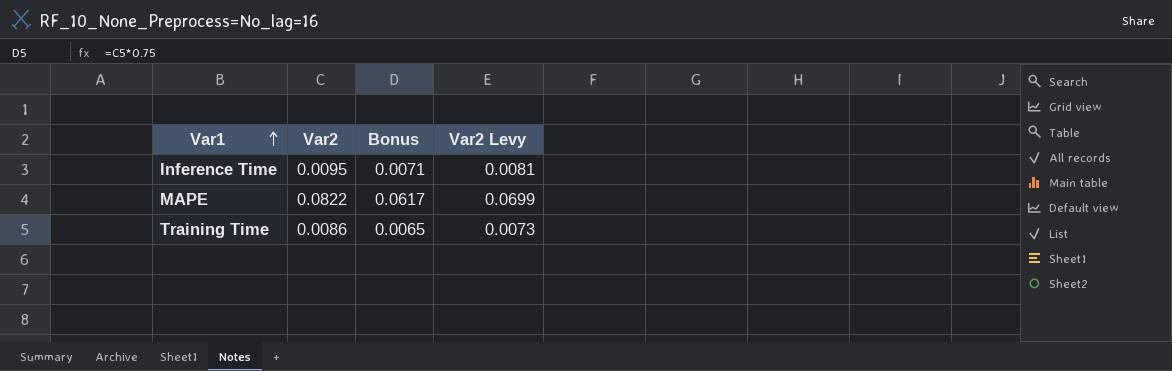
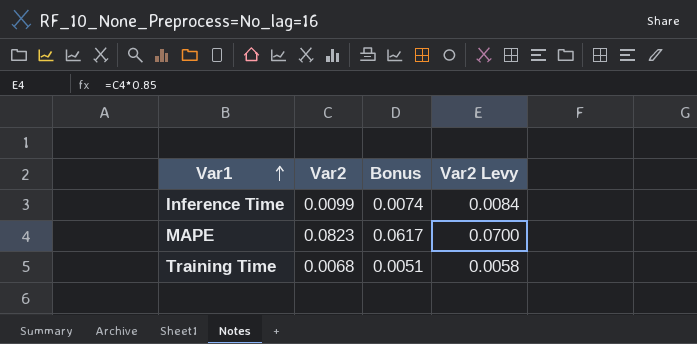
Inference Time | Var2: 0.0095 -> 0.0099
Inference Time | Bonus: 0.0071 -> 0.0074
Inference Time | Var2 Levy: 0.0081 -> 0.0084
MAPE | Var2: 0.0822 -> 0.0823
MAPE | Var2 Levy: 0.0699 -> 0.0700
Training Time | Var2: 0.0086 -> 0.0068
Training Time | Bonus: 0.0065 -> 0.0051
Training Time | Var2 Levy: 0.0073 -> 0.0058

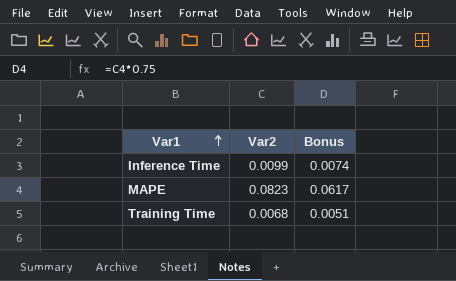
column Var2 Levy | formula: [Var2] * 0.85 -> none

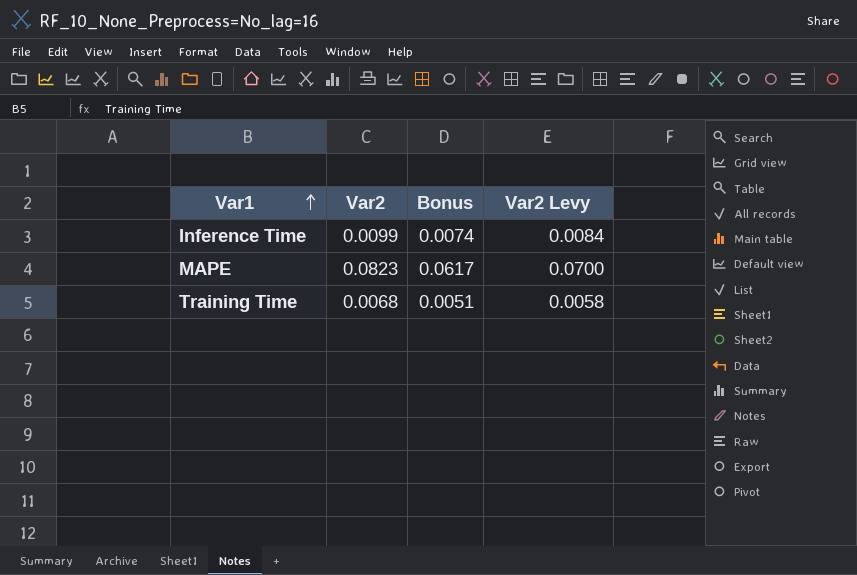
column Var2 Levy | formula: none -> [Var2] * 0.85

